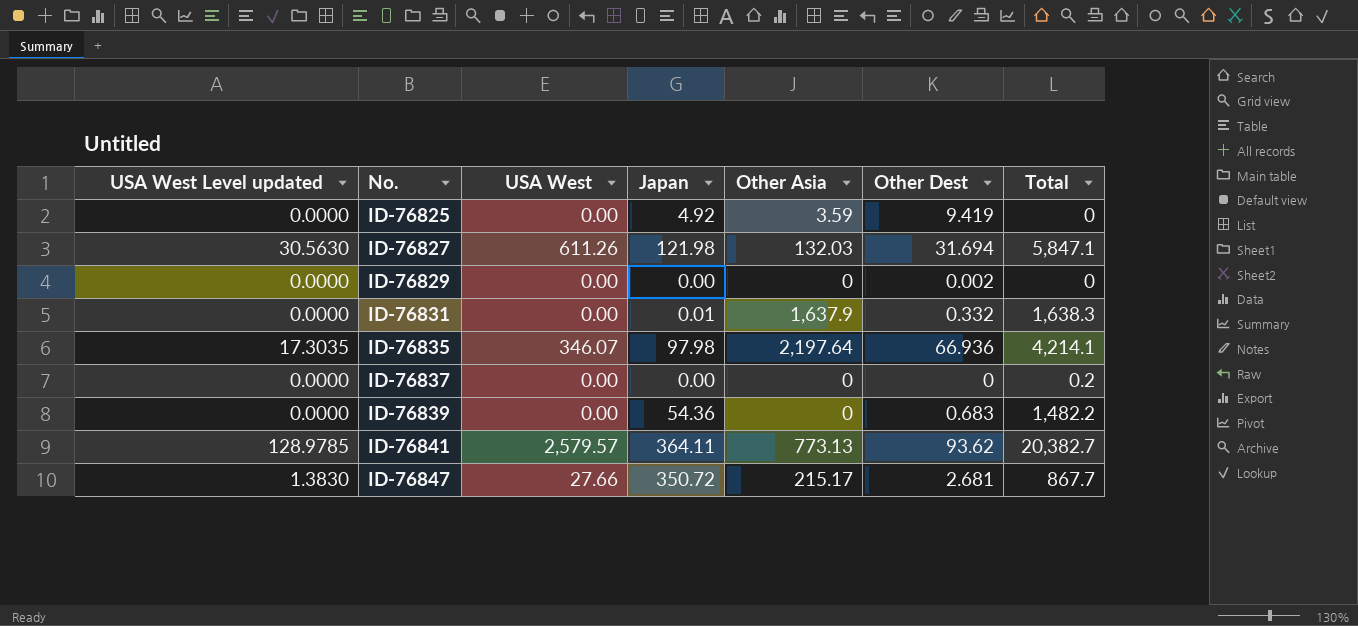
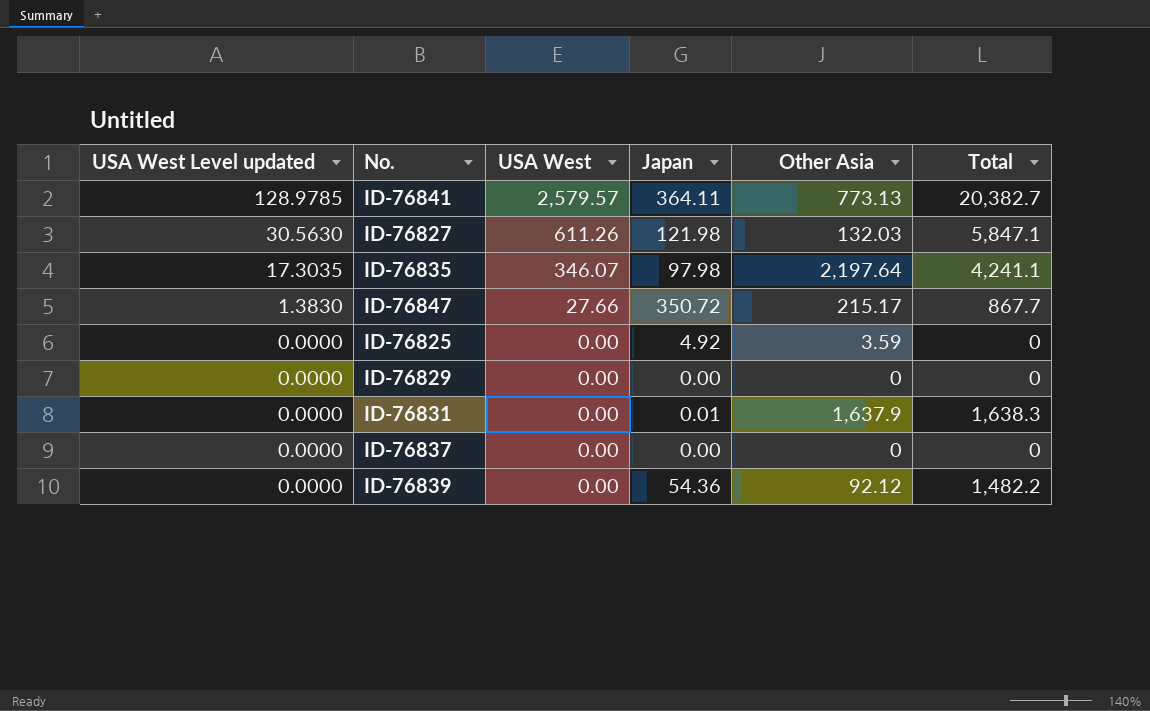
row order: No. ascending -> USA West Level updated descending
column Other Dest | position: 6 -> none
ID-76835 | Total: 4,214.1 -> 4,241.1
ID-76837 | Total: 0.2 -> 0
ID-76839 | Other Asia: 0 -> 92.12

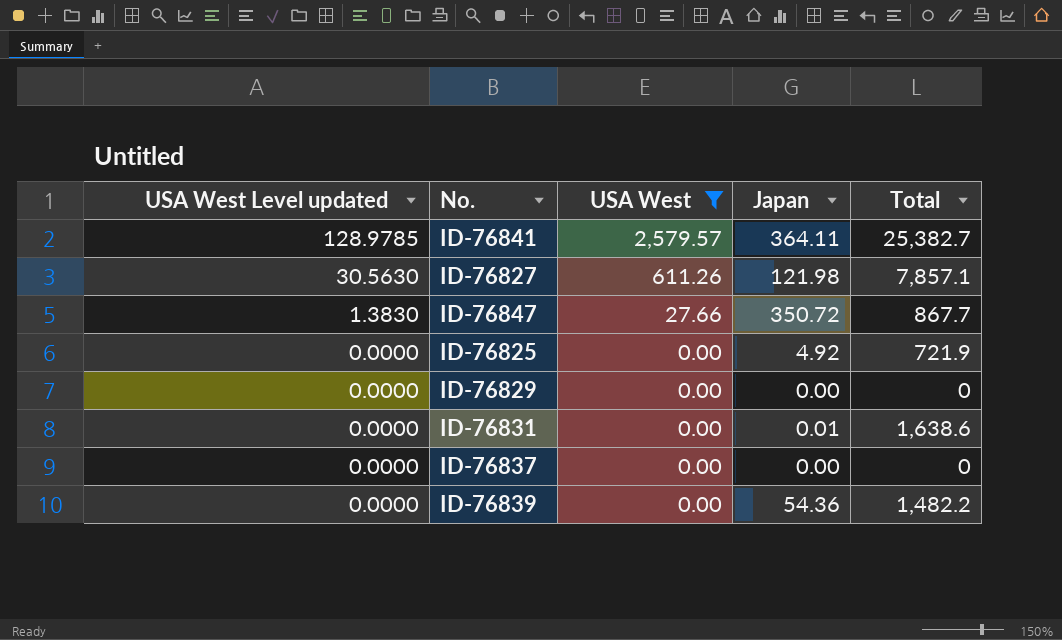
filter: none -> USA West != 346.07
column Other Asia | position: 5 -> none
ID-76841 | Total: 20,382.7 -> 25,382.7
ID-76827 | Total: 5,847.1 -> 7,857.1
ID-76825 | Total: 0 -> 721.9
ID-76831 | Total: 1,638.3 -> 1,638.6

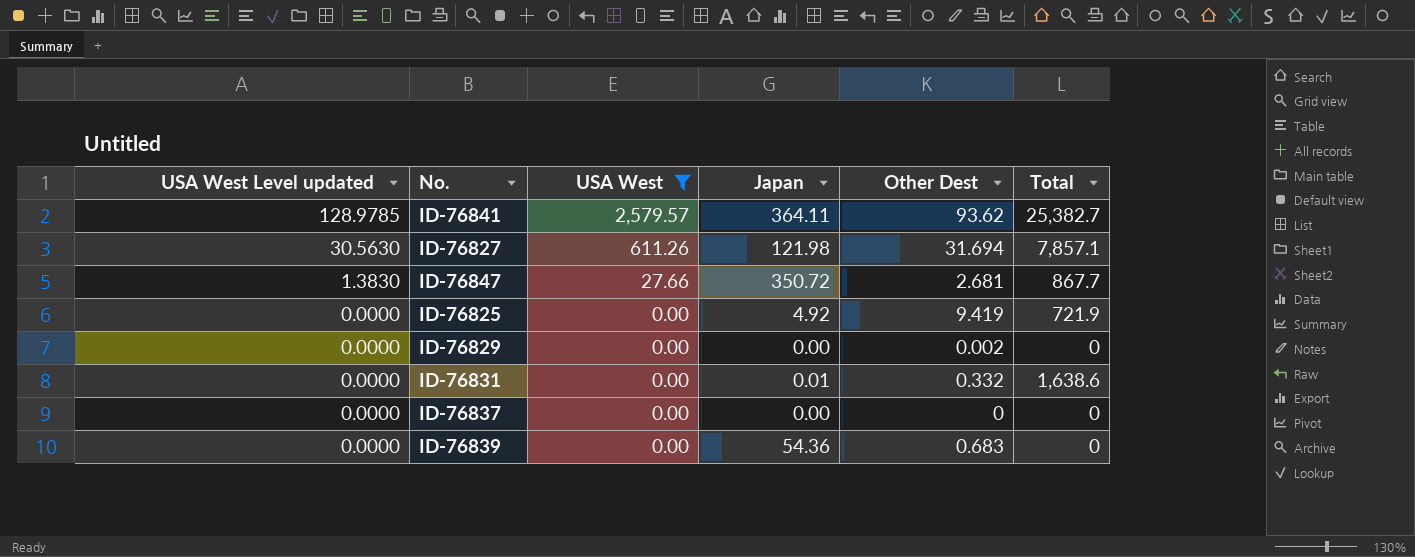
column Other Dest | position: none -> 5
ID-76839 | Total: 1,482.2 -> 0

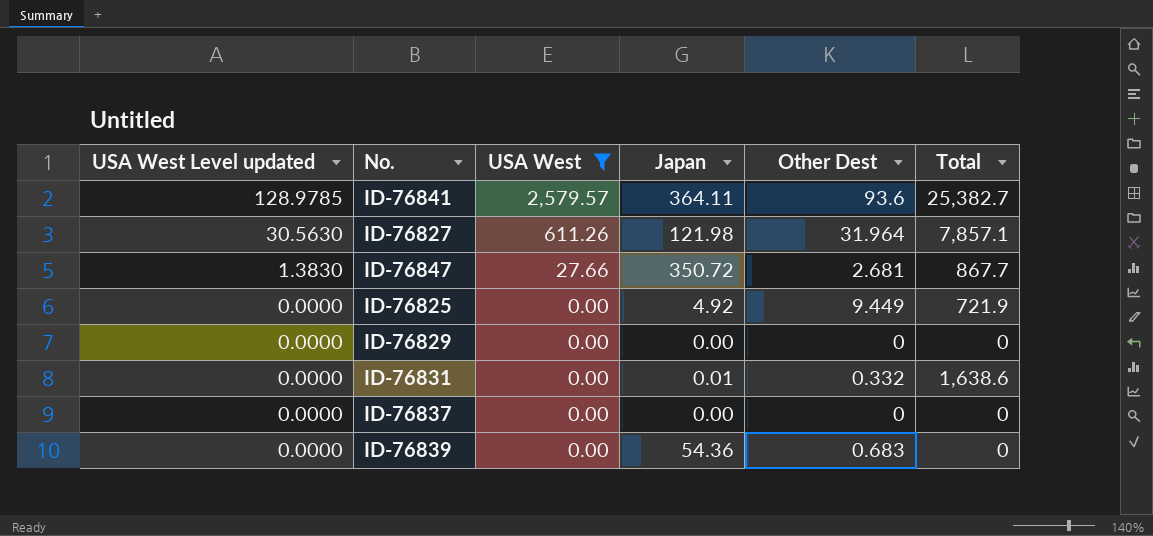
ID-76841 | Other Dest: 93.62 -> 93.6
ID-76827 | Other Dest: 31.694 -> 31.964
ID-76825 | Other Dest: 9.419 -> 9.449
ID-76829 | Other Dest: 0.002 -> 0

